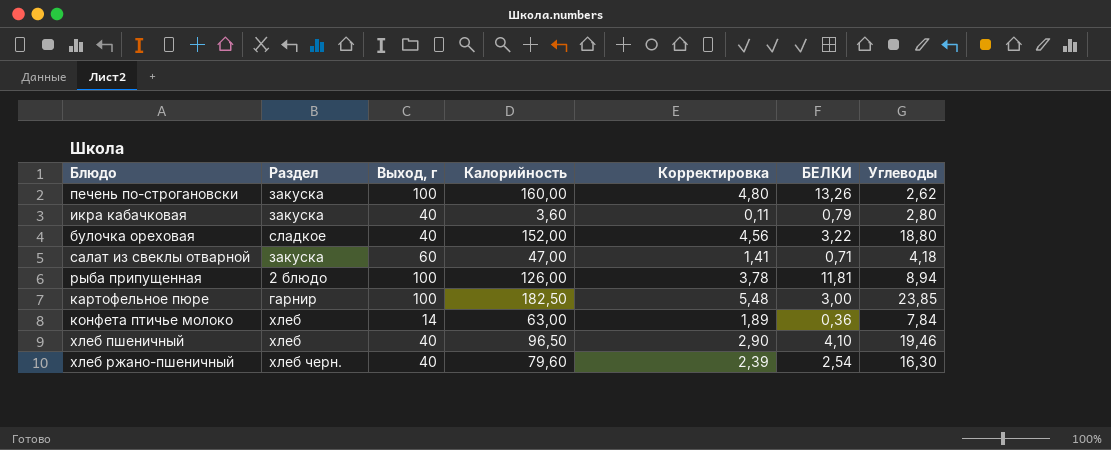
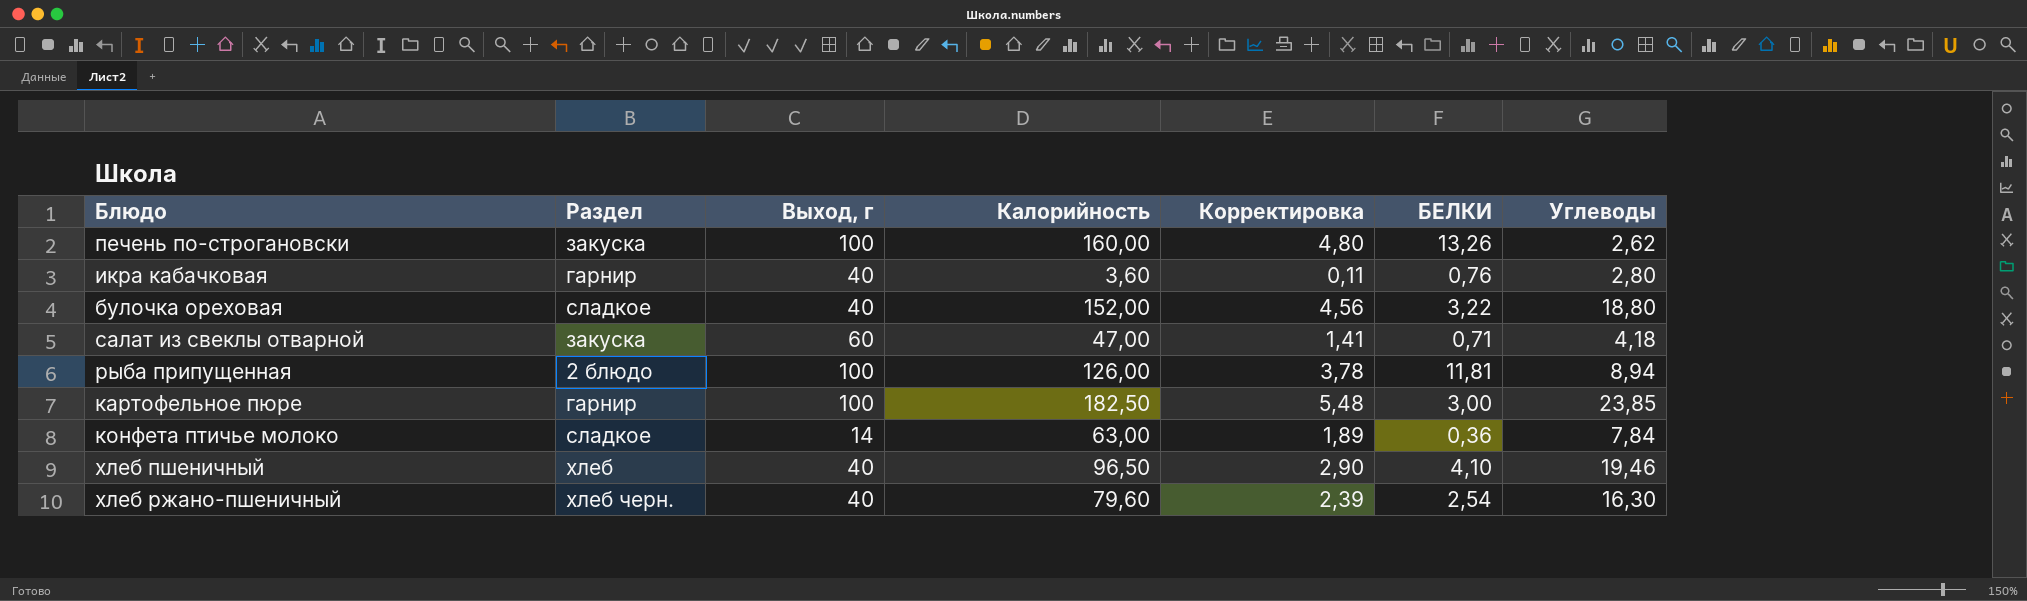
икра кабачковая | Раздел: закуска -> гарнир
икра кабачковая | БЕЛКИ: 0,79 -> 0,76
конфета птичье молоко | Раздел: хлеб -> сладкое

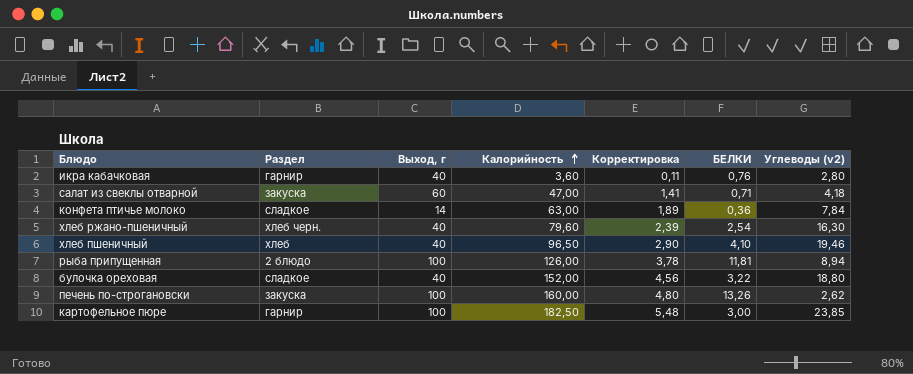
row order: none -> Калорийность ascending
column name: Углеводы -> Углеводы (v2)

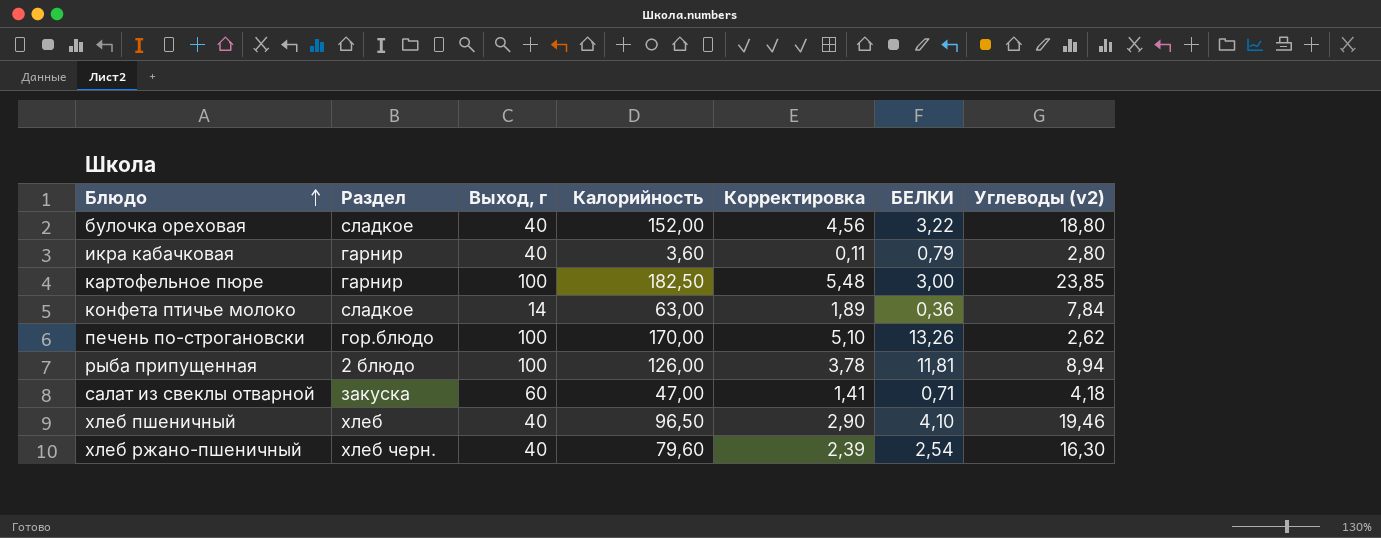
row order: Калорийность ascending -> Блюдо ascending
икра кабачковая | БЕЛКИ: 0,76 -> 0,79
печень по-строгановски | Раздел: закуска -> гор.блюдо
печень по-строгановски | Калорийность: 160,00 -> 170,00
печень по-строгановски | Корректировка: 4,80 -> 5,10

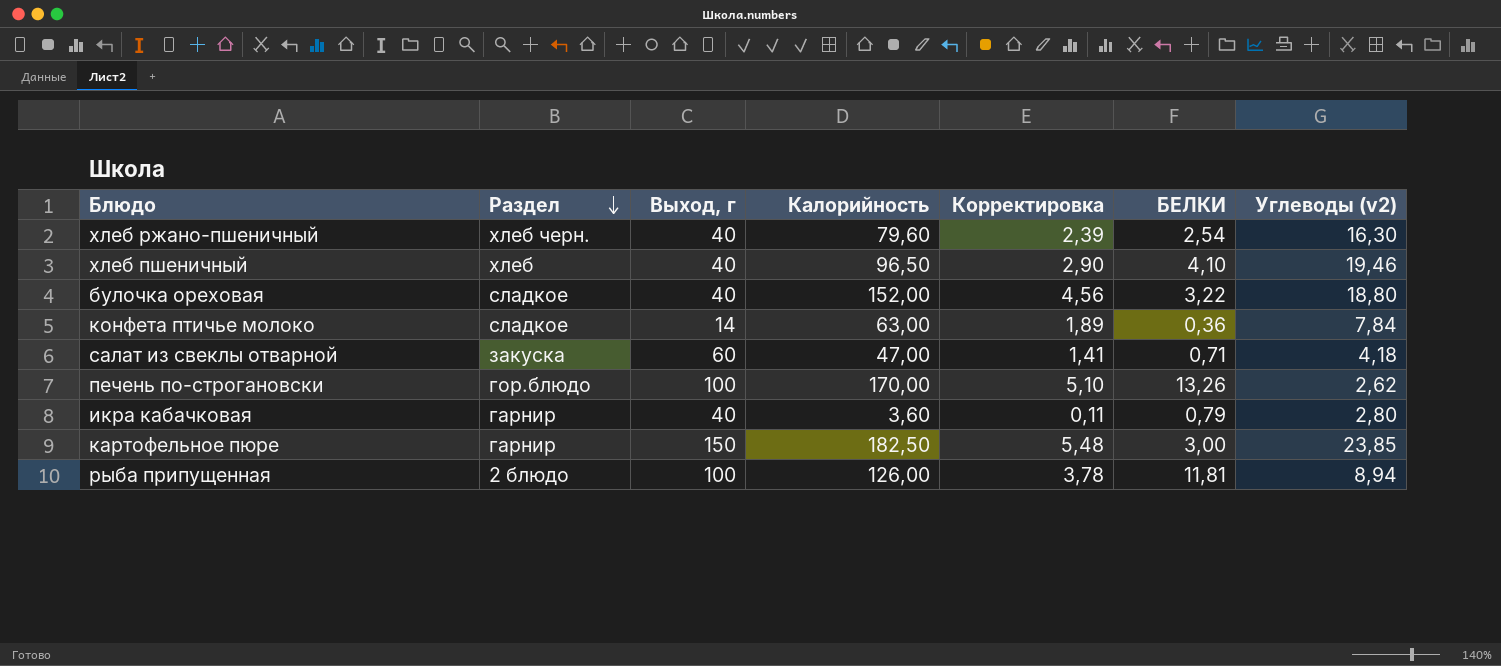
row order: Блюдо ascending -> Раздел descending
картофельное пюре | Выход, г: 100 -> 150

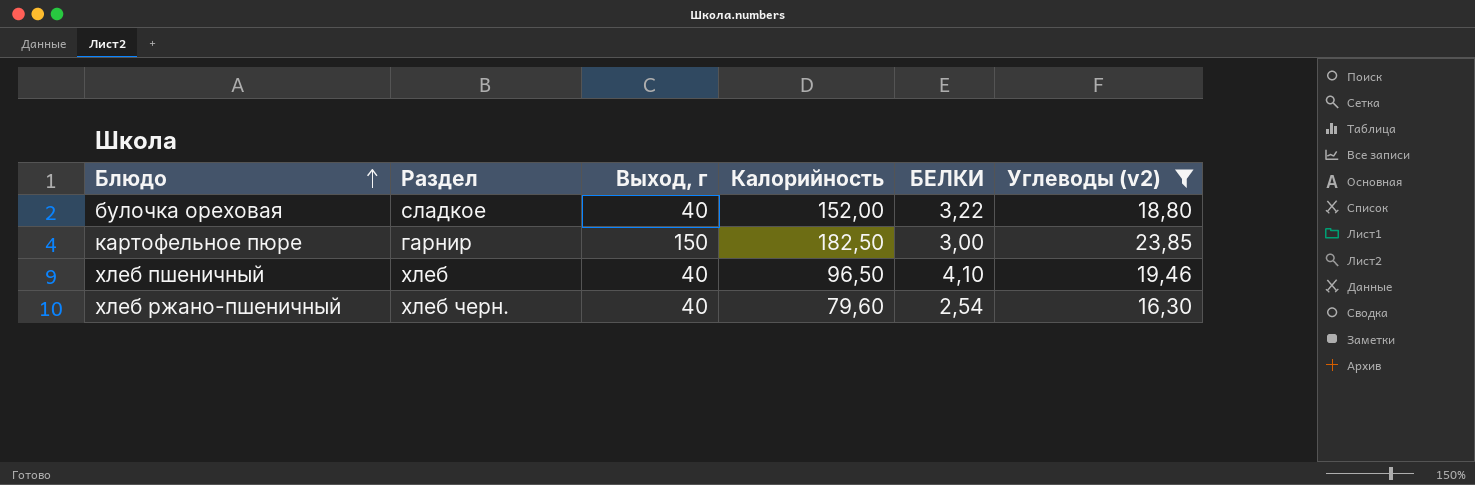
filter: none -> Углеводы (v2) >= 16,30
row order: Раздел descending -> Блюдо ascending
column Корректировка | formula: [Калорийность] * 0,03 -> none

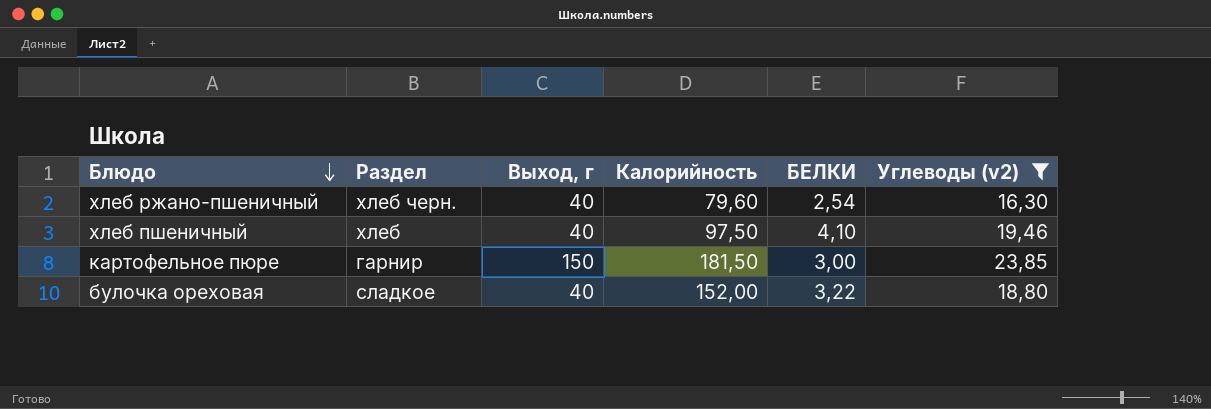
row order: Блюдо ascending -> Блюдо descending
хлеб пшеничный | Калорийность: 96,50 -> 97,50
картофельное пюре | Калорийность: 182,50 -> 181,50

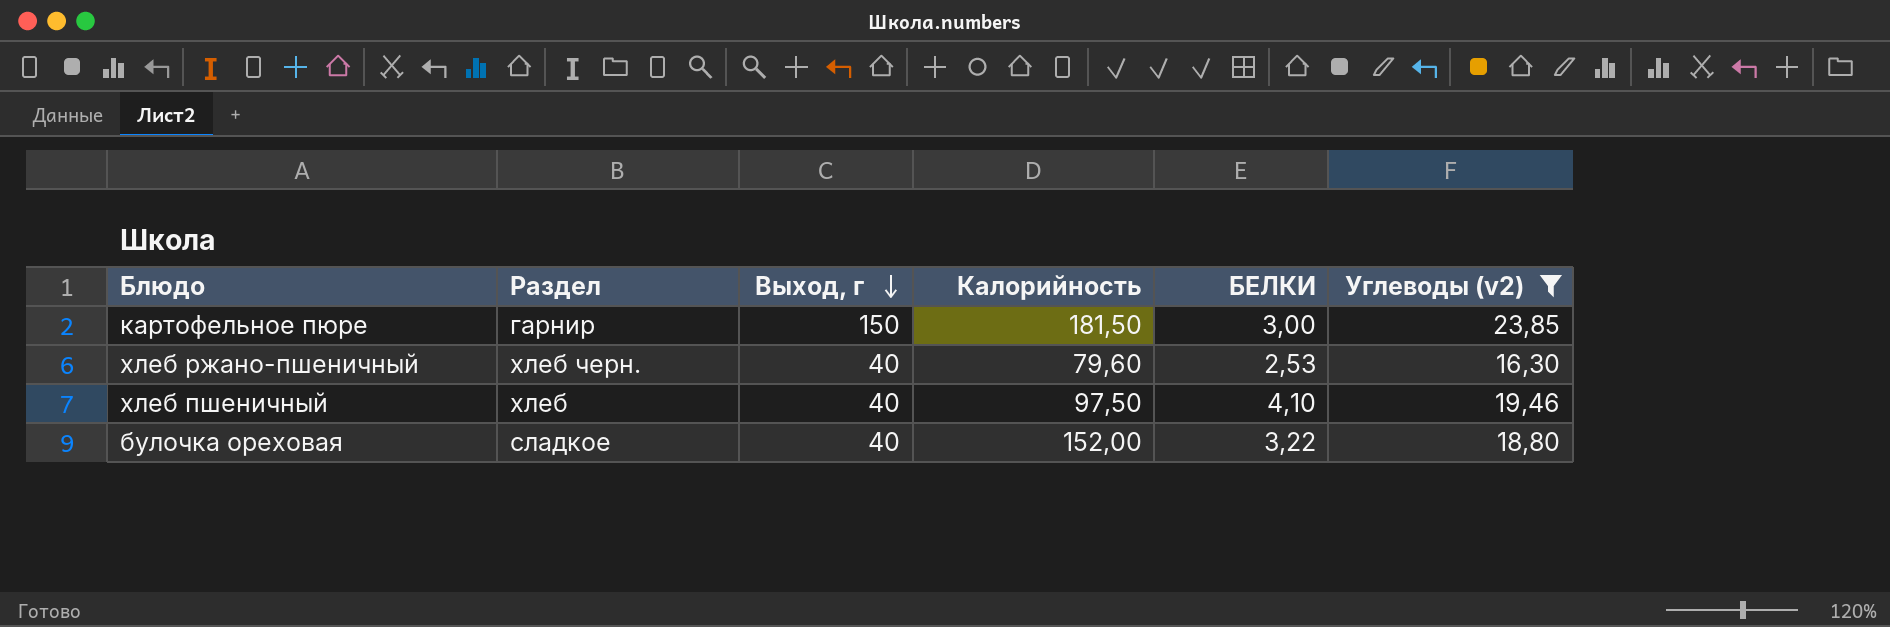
row order: Блюдо descending -> Выход, г descending
хлеб ржано-пшеничный | БЕЛКИ: 2,54 -> 2,53

